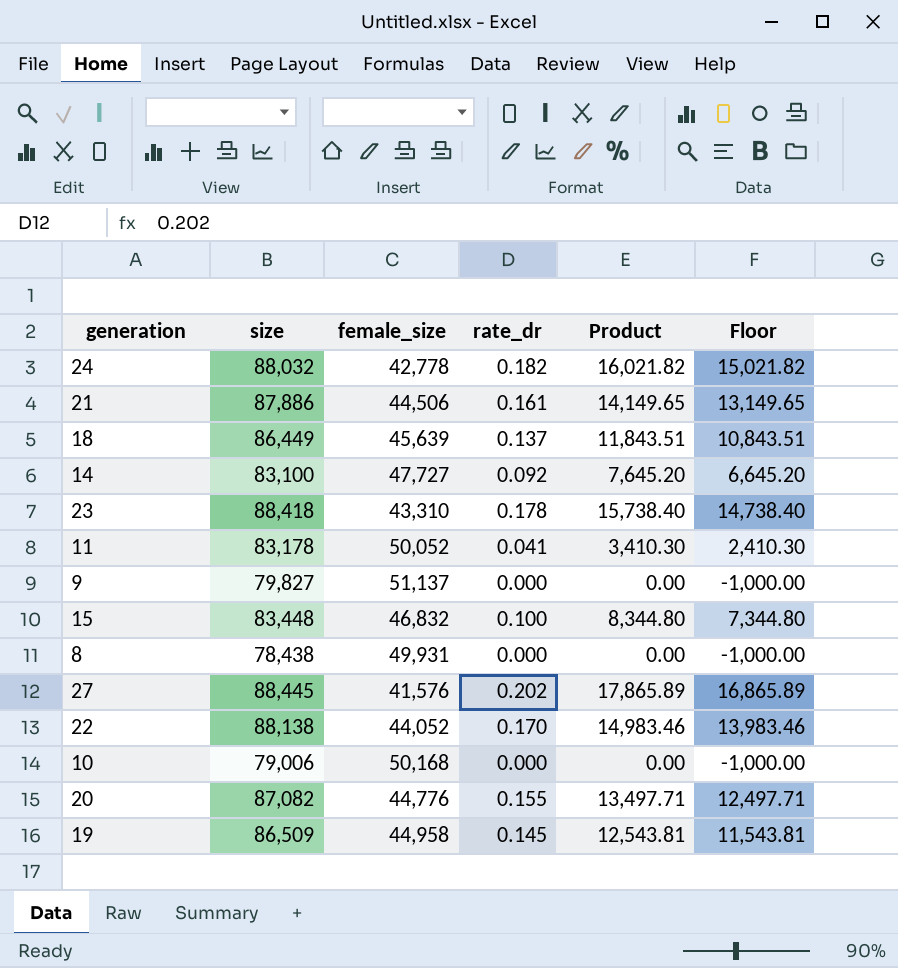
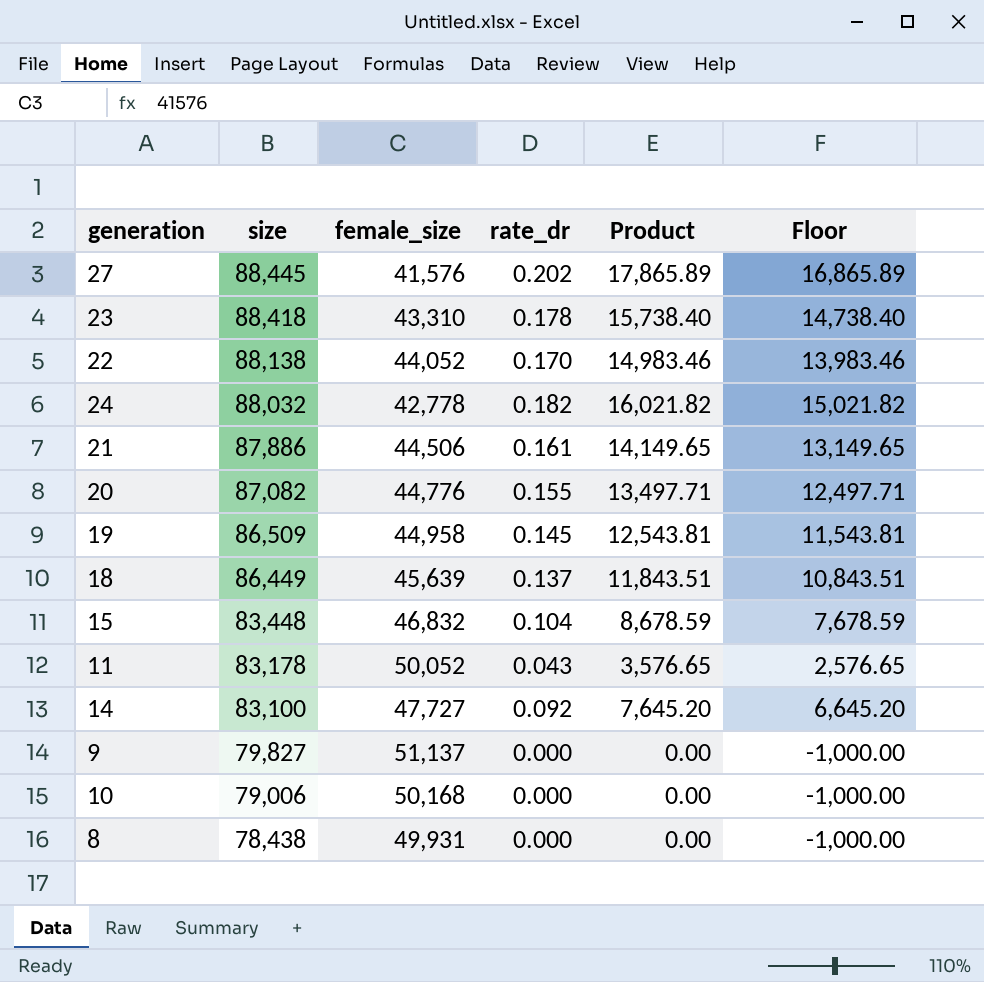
row order: none -> size descending
15 | rate_dr: 0.100 -> 0.104
15 | Product: 8,344.80 -> 8,678.59
15 | Floor: 7,344.80 -> 7,678.59
11 | rate_dr: 0.041 -> 0.043
11 | Product: 3,410.30 -> 3,576.65
11 | Floor: 2,410.30 -> 2,576.65

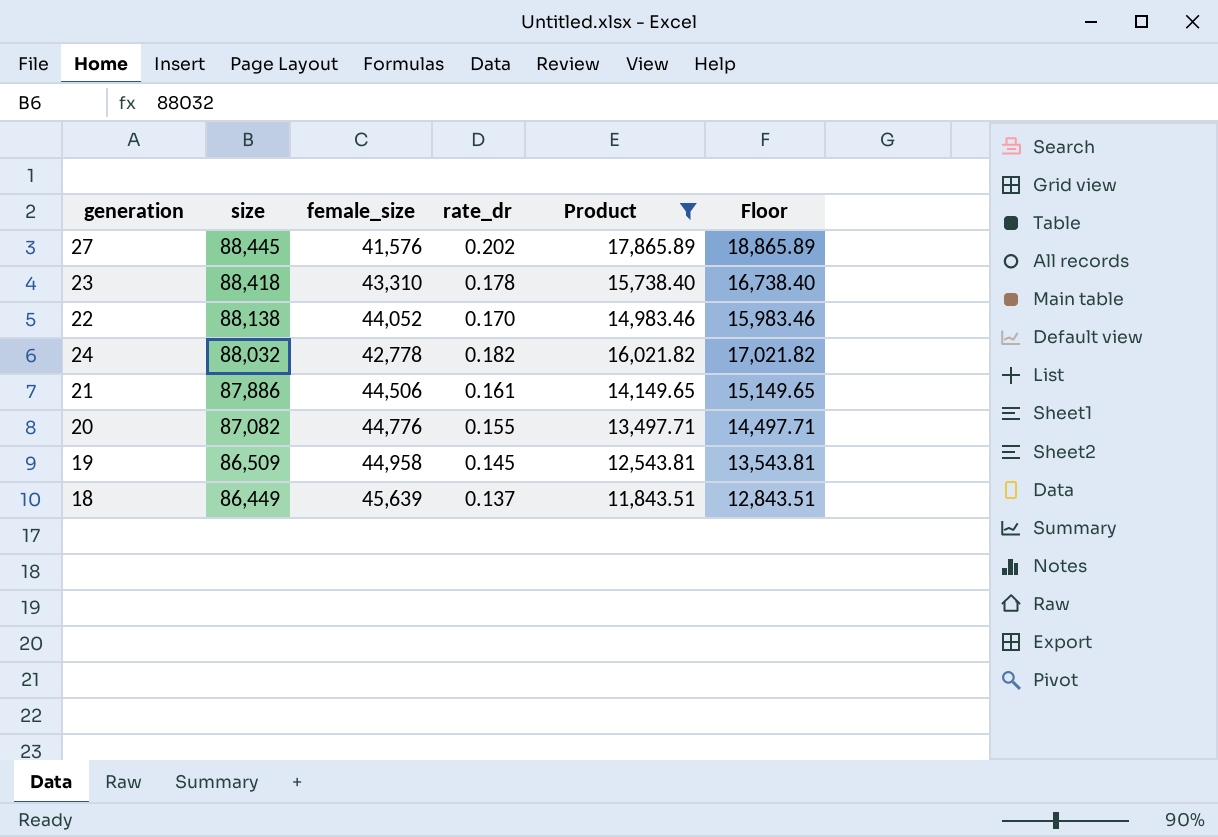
filter: none -> Product >= 11,843.51
column Floor | formula: [Product] - 1000 -> [Product] + 1000

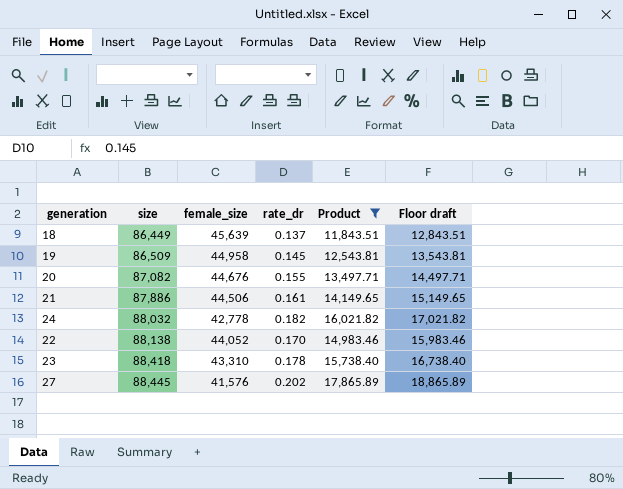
row order: size descending -> size ascending
column name: Floor -> Floor draft
20 | female_size: 44,776 -> 44,676

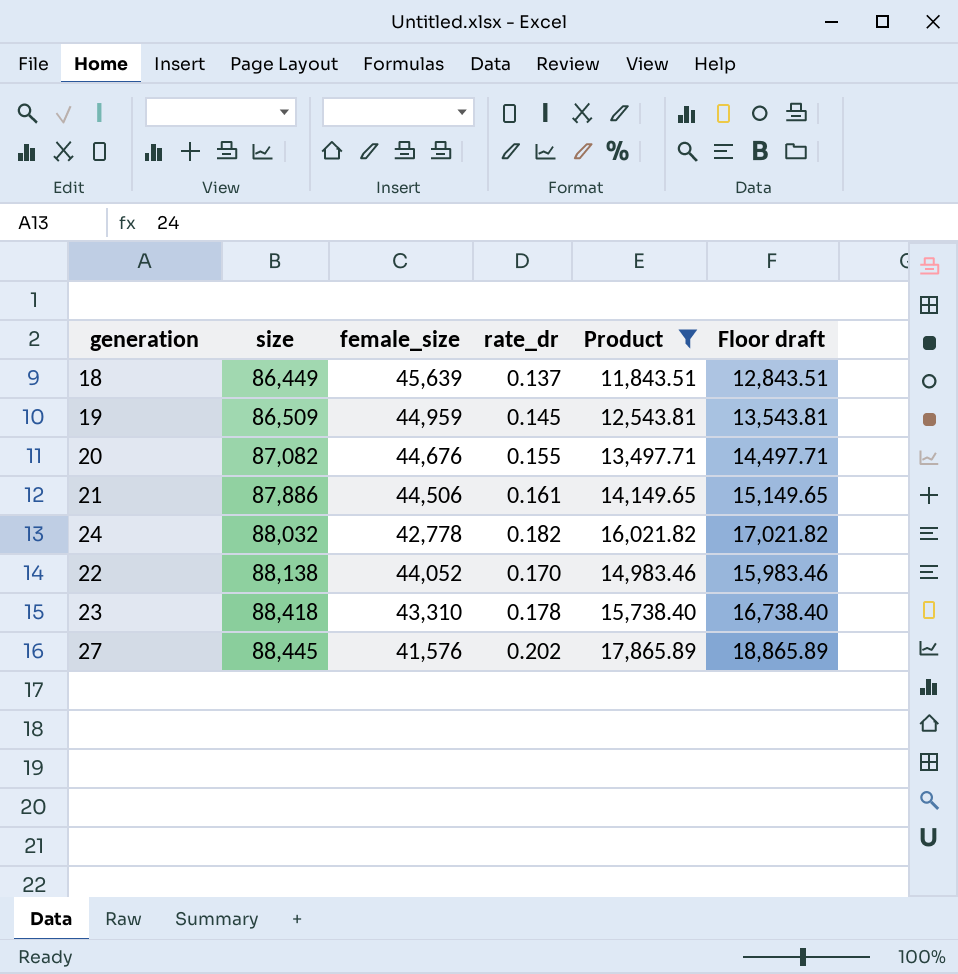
19 | female_size: 44,958 -> 44,959

